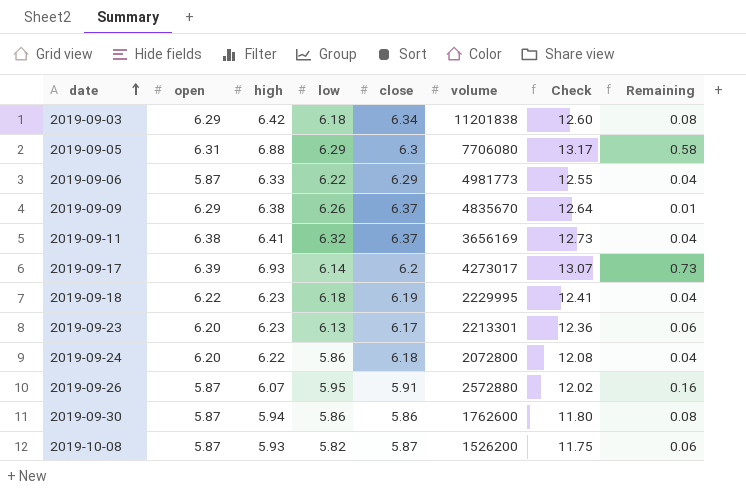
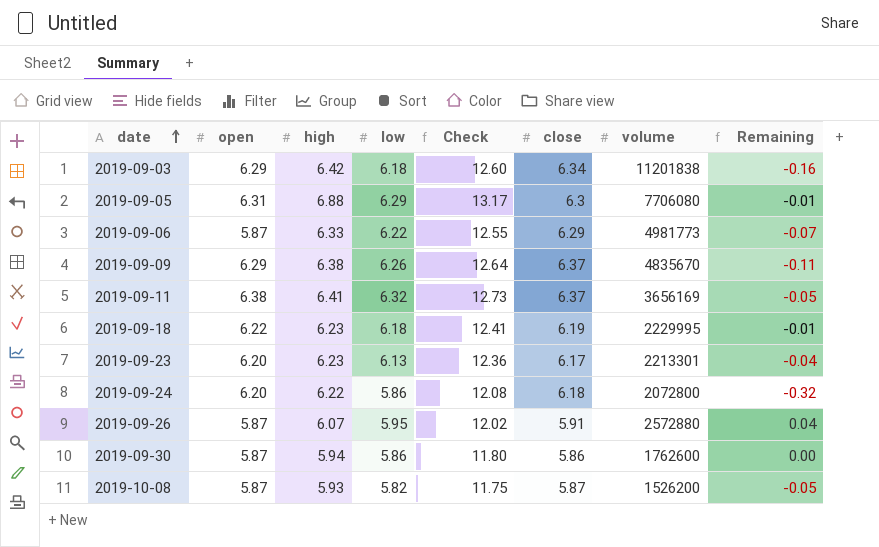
column Check | position: 7 -> 5
column Remaining | formula: [high] - [close] -> [low] - [close]
row 2019-09-17: 6.39 | 6.93 | 6.14 | 6.2 | 4273017 | 13.07 | 0.73 -> none

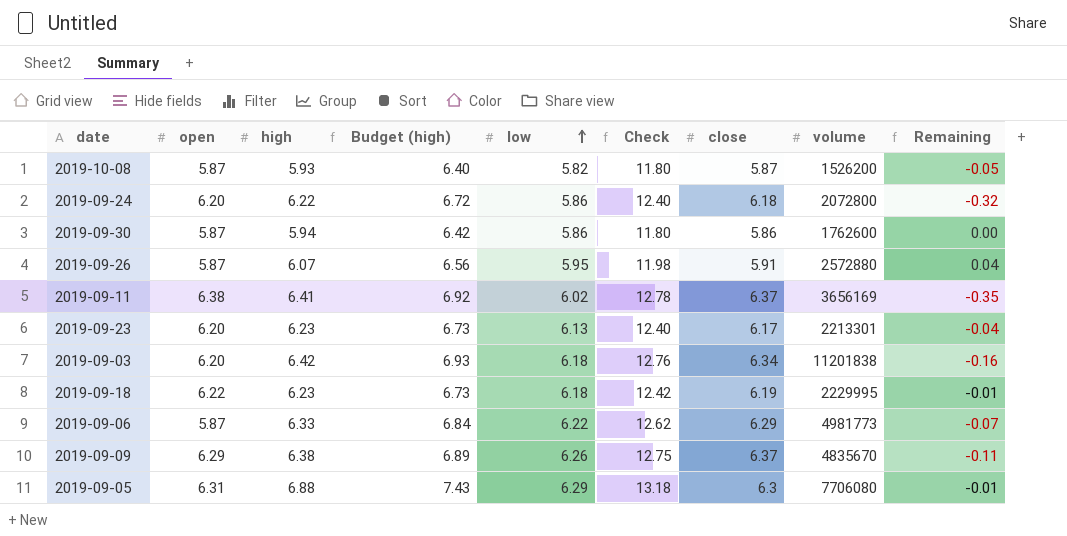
row order: date ascending -> low ascending
column Budget (high) | formula: none -> [high] * 1.08
column Check | formula: [high] + [low] -> [high] + [close]
2019-09-11 | low: 6.32 -> 6.02
2019-09-11 | Remaining: -0.05 -> -0.35
2019-09-03 | open: 6.29 -> 6.20

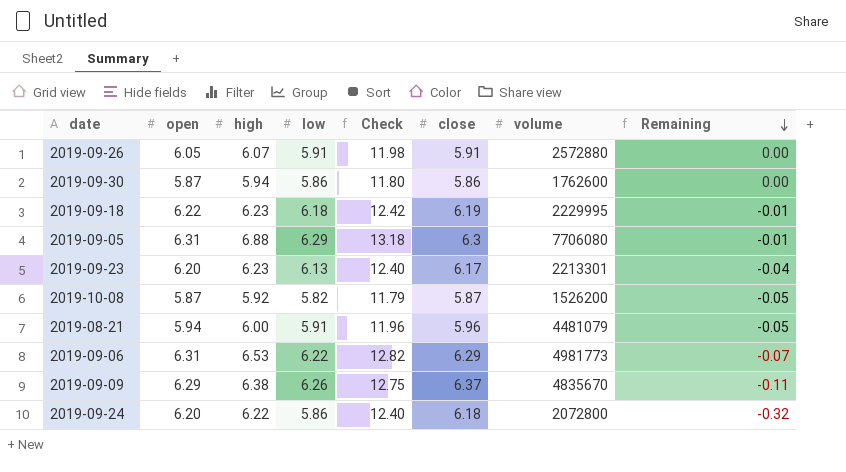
row order: low ascending -> Remaining descending
column Budget (high) | formula: [high] * 1.08 -> none
row 2019-09-11: 6.38 | 6.41 | 6.92 | 6.02 | 12.78 | 6.37 | 3656169 | -0.35 -> none
row 2019-09-03: 6.20 | 6.42 | 6.93 | 6.18 | 12.76 | 6.34 | 11201838 | -0.16 -> none
2019-09-26 | open: 5.87 -> 6.05
2019-09-26 | low: 5.95 -> 5.91
2019-09-26 | Remaining: 0.04 -> 0.00
2019-10-08 | high: 5.93 -> 5.92
2019-10-08 | Check: 11.80 -> 11.79
row 2019-08-21: none -> 5.94 | 6.00 | 5.91 | 11.96 | 5.96 | 4481079 | -0.05
2019-09-06 | open: 5.87 -> 6.31
2019-09-06 | high: 6.33 -> 6.53
2019-09-06 | Check: 12.62 -> 12.82

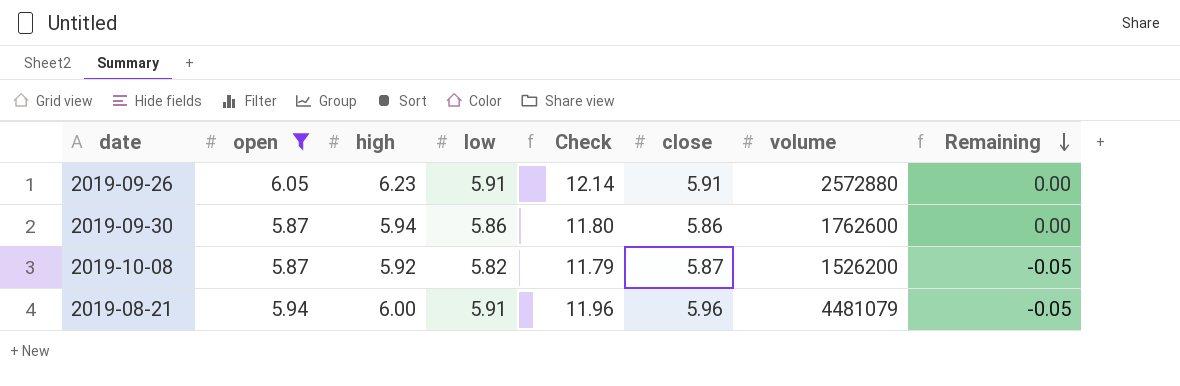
filter: none -> open <= 6.05
2019-09-26 | high: 6.07 -> 6.23
2019-09-26 | Check: 11.98 -> 12.14

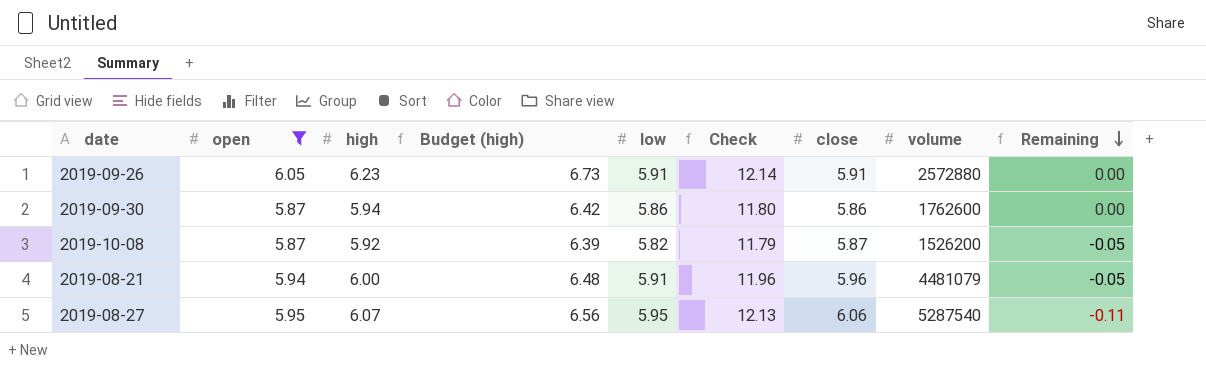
column Budget (high) | formula: none -> [high] * 1.08
row 2019-08-27: none -> 5.95 | 6.07 | 6.56 | 5.95 | 12.13 | 6.06 | 5287540 | -0.11

